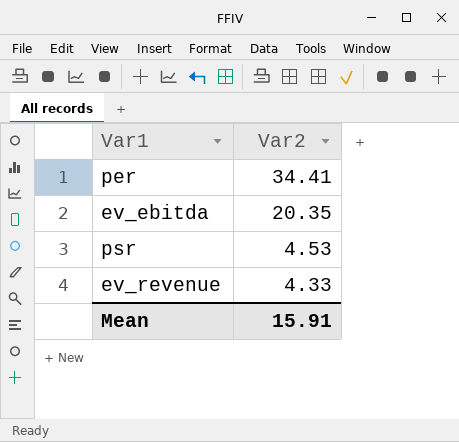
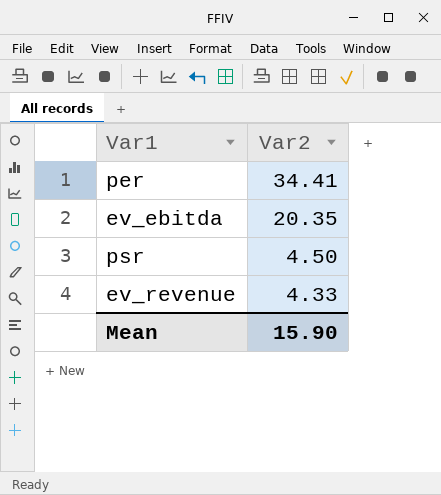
psr | Var2: 4.53 -> 4.50
Mean | Var2: 15.91 -> 15.90

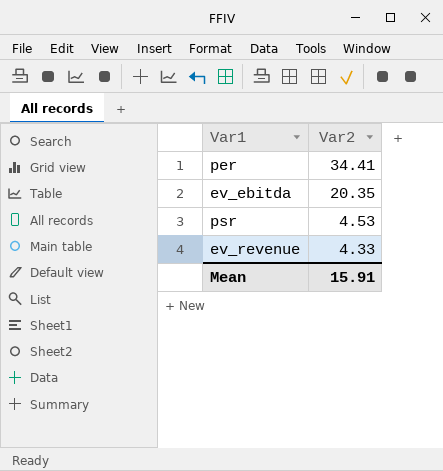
psr | Var2: 4.50 -> 4.53
Mean | Var2: 15.90 -> 15.91

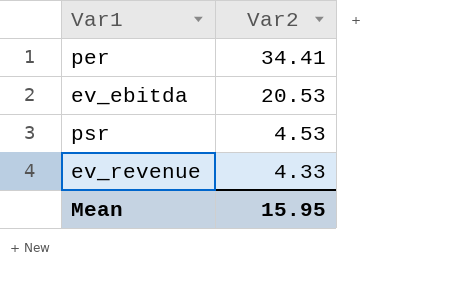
ev_ebitda | Var2: 20.35 -> 20.53
Mean | Var2: 15.91 -> 15.95

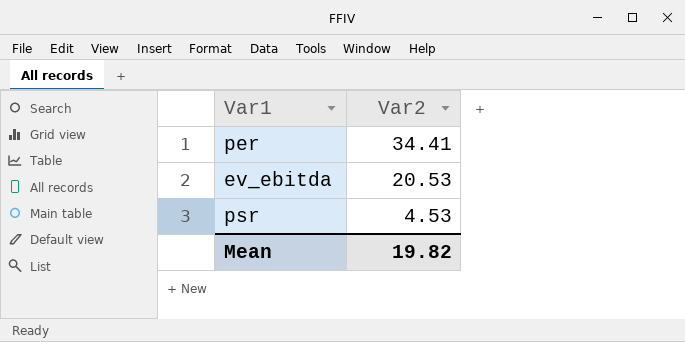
row ev_revenue: 4.33 -> none
Mean | Var2: 15.95 -> 19.82

